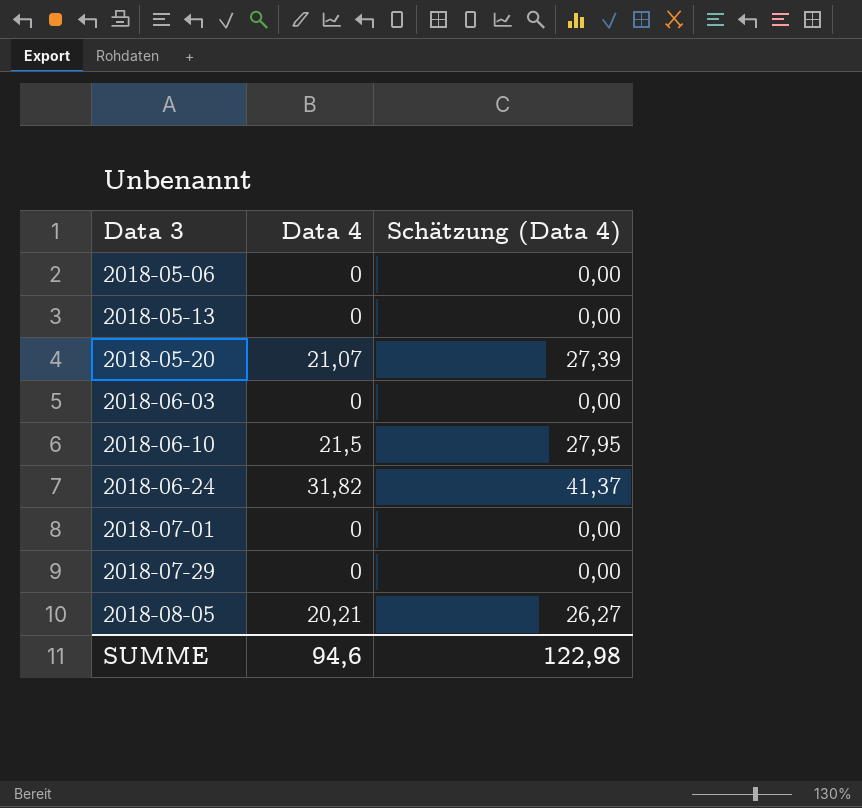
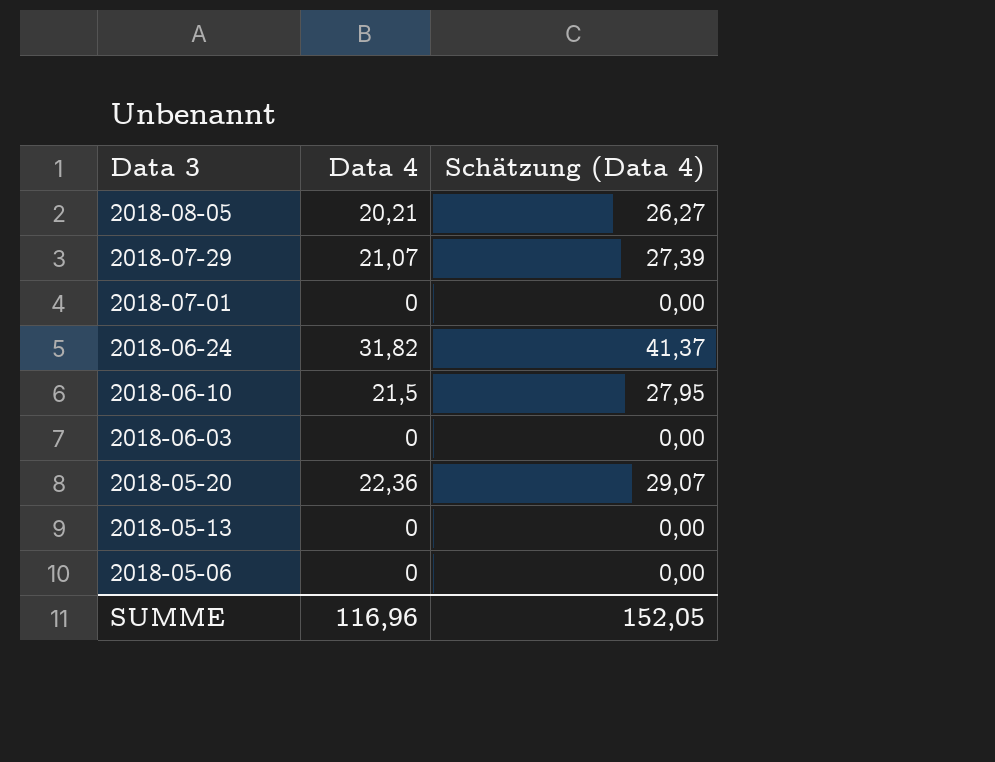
row order: Data 3 ascending -> Data 3 descending
2018-07-29 | Data 4: 0 -> 21,07
2018-07-29 | Schätzung (Data 4): 0,00 -> 27,39
2018-05-20 | Data 4: 21,07 -> 22,36
2018-05-20 | Schätzung (Data 4): 27,39 -> 29,07
SUMME | Data 4: 94,6 -> 116,96
SUMME | Schätzung (Data 4): 122,98 -> 152,05

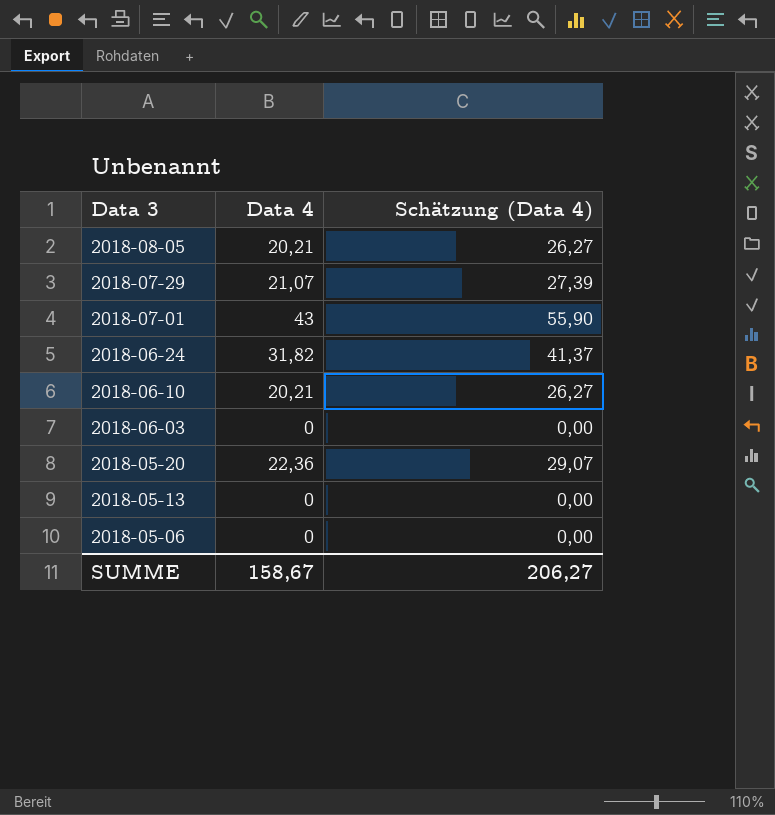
2018-07-01 | Data 4: 0 -> 43
2018-07-01 | Schätzung (Data 4): 0,00 -> 55,90
2018-06-10 | Data 4: 21,5 -> 20,21
2018-06-10 | Schätzung (Data 4): 27,95 -> 26,27
SUMME | Data 4: 116,96 -> 158,67
SUMME | Schätzung (Data 4): 152,05 -> 206,27

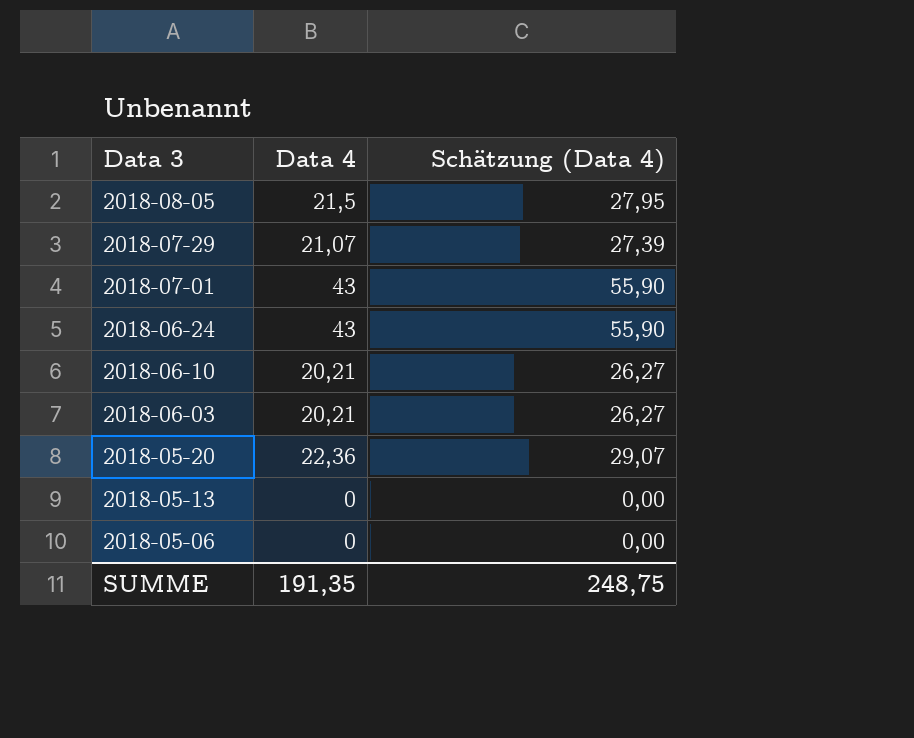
2018-08-05 | Data 4: 20,21 -> 21,5
2018-08-05 | Schätzung (Data 4): 26,27 -> 27,95
2018-06-24 | Data 4: 31,82 -> 43
2018-06-24 | Schätzung (Data 4): 41,37 -> 55,90
2018-06-03 | Data 4: 0 -> 20,21
2018-06-03 | Schätzung (Data 4): 0,00 -> 26,27
SUMME | Data 4: 158,67 -> 191,35
SUMME | Schätzung (Data 4): 206,27 -> 248,75

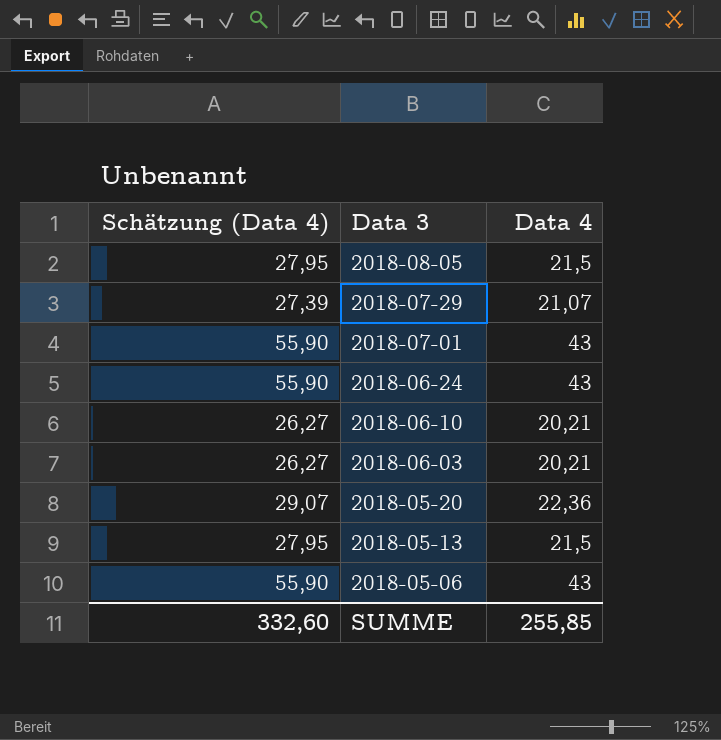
column Schätzung (Data 4) | position: 3 -> 1
2018-05-13 | Schätzung (Data 4): 0,00 -> 27,95
2018-05-13 | Data 4: 0 -> 21,5
2018-05-06 | Schätzung (Data 4): 0,00 -> 55,90
2018-05-06 | Data 4: 0 -> 43
SUMME | Schätzung (Data 4): 248,75 -> 332,60
SUMME | Data 4: 191,35 -> 255,85

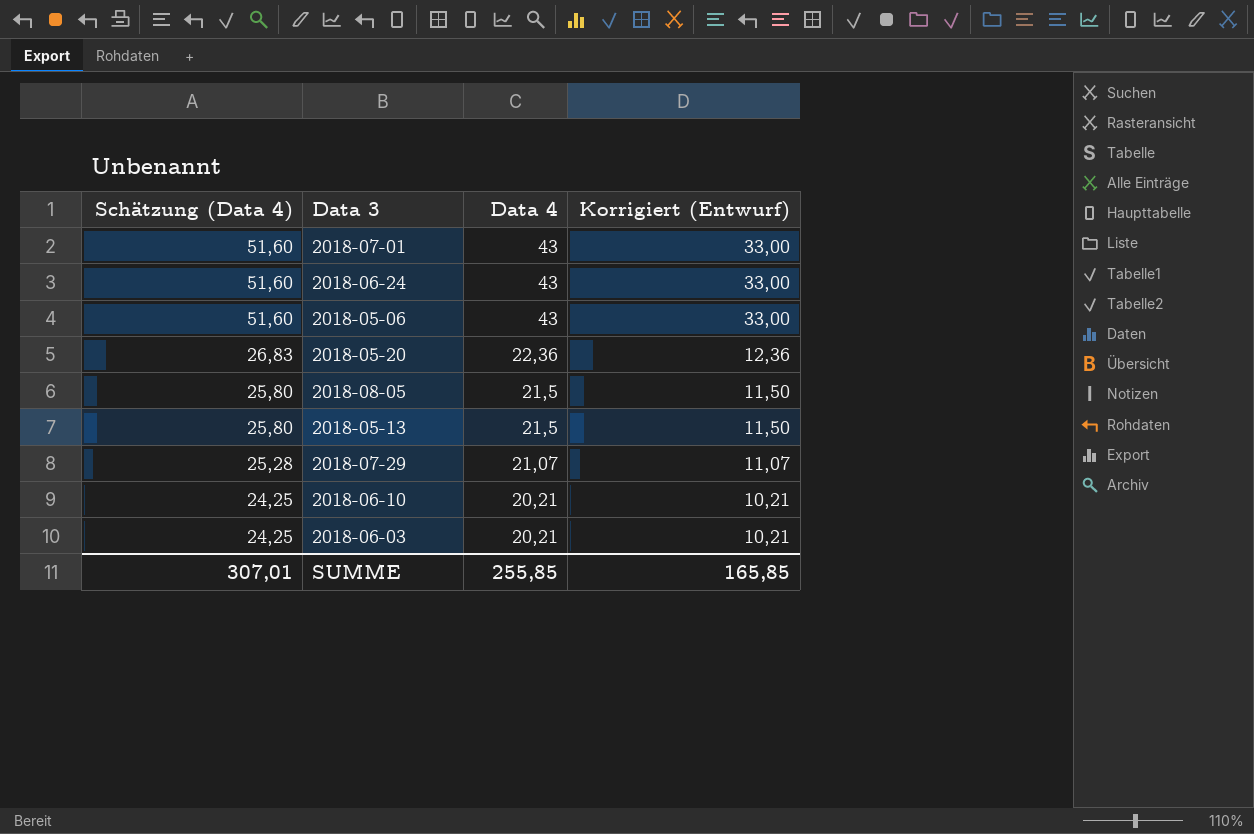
row order: Data 3 descending -> Schätzung (Data 4) descending
column Schätzung (Data 4) | formula: [Data 4] * 1,3 -> [Data 4] * 1,2
column Korrigiert (Entwurf) | formula: none -> [Data 4] - 10
SUMME | Schätzung (Data 4): 332,60 -> 307,01

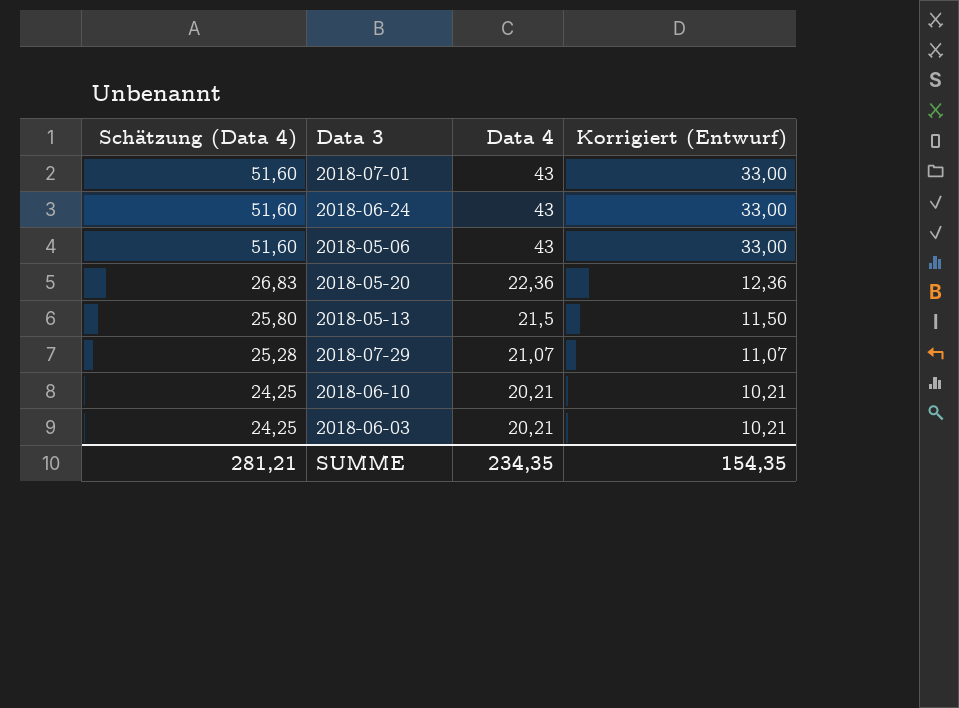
row 2018-08-05: 25,80 | 21,5 | 11,50 -> none
SUMME | Schätzung (Data 4): 307,01 -> 281,21
SUMME | Data 4: 255,85 -> 234,35
SUMME | Korrigiert (Entwurf): 165,85 -> 154,35

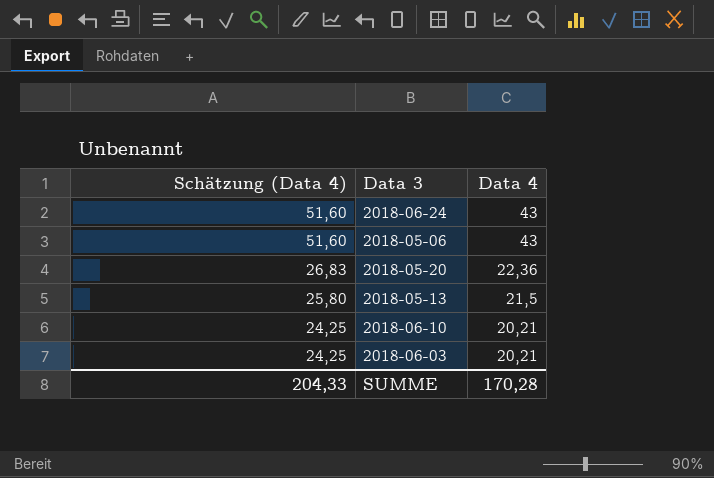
column Korrigiert (Entwurf) | formula: [Data 4] - 10 -> none
row 2018-07-01: 51,60 | 43 | 33,00 -> none
row 2018-07-29: 25,28 | 21,07 | 11,07 -> none
SUMME | Schätzung (Data 4): 281,21 -> 204,33
SUMME | Data 4: 234,35 -> 170,28

